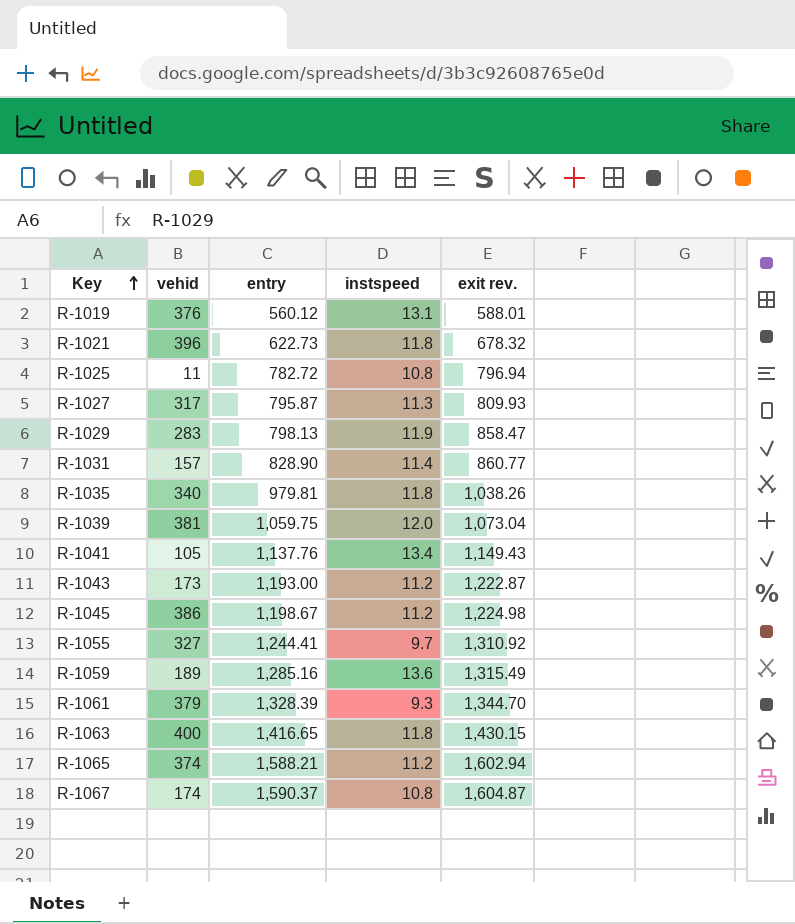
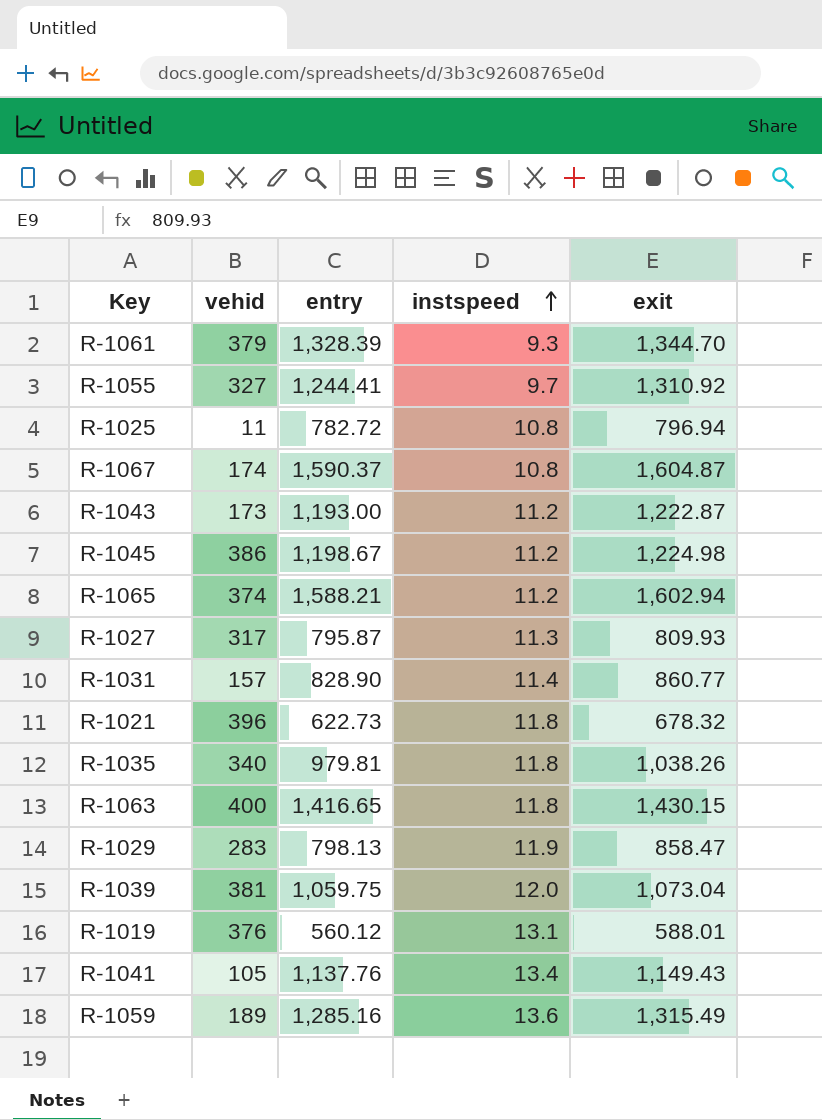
row order: Key ascending -> instspeed ascending
column name: exit rev. -> exit

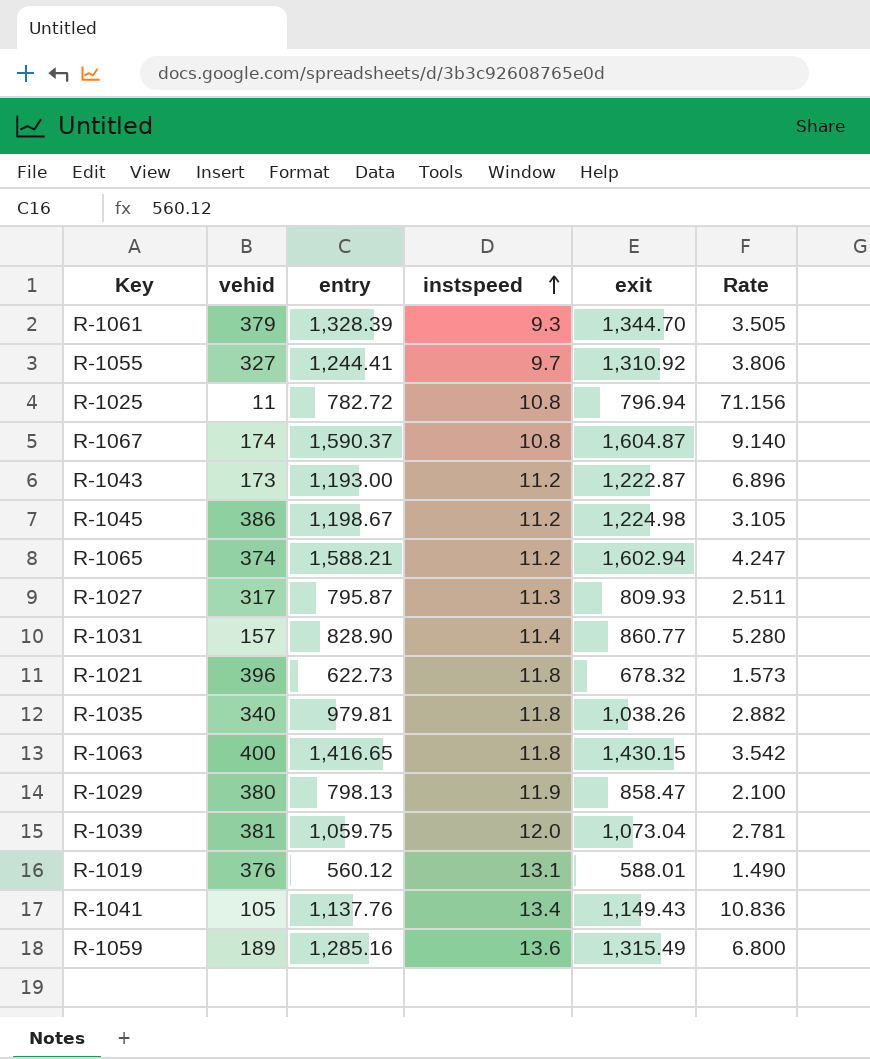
column Rate | formula: none -> [entry] / [vehid]
R-1029 | vehid: 283 -> 380

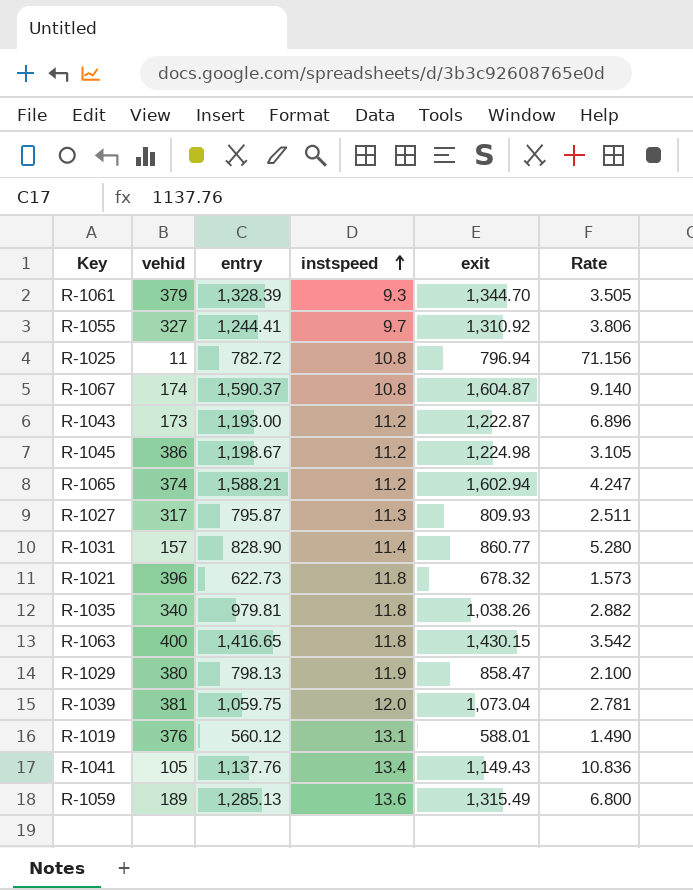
R-1059 | entry: 1,285.16 -> 1,285.13

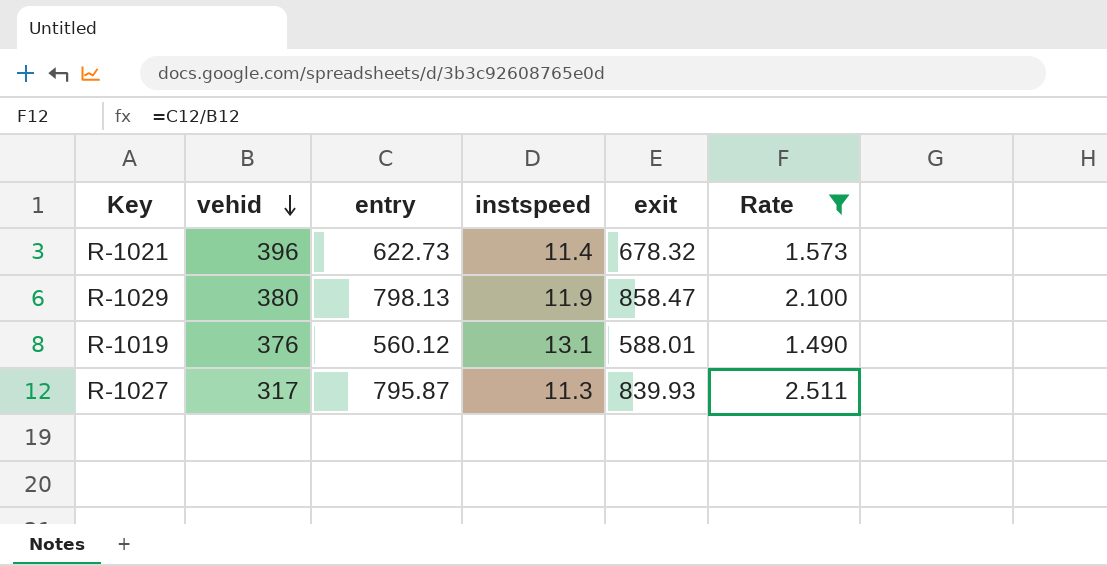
filter: none -> Rate <= 2.511
row order: instspeed ascending -> vehid descending
R-1021 | instspeed: 11.8 -> 11.4
R-1027 | exit: 809.93 -> 839.93

